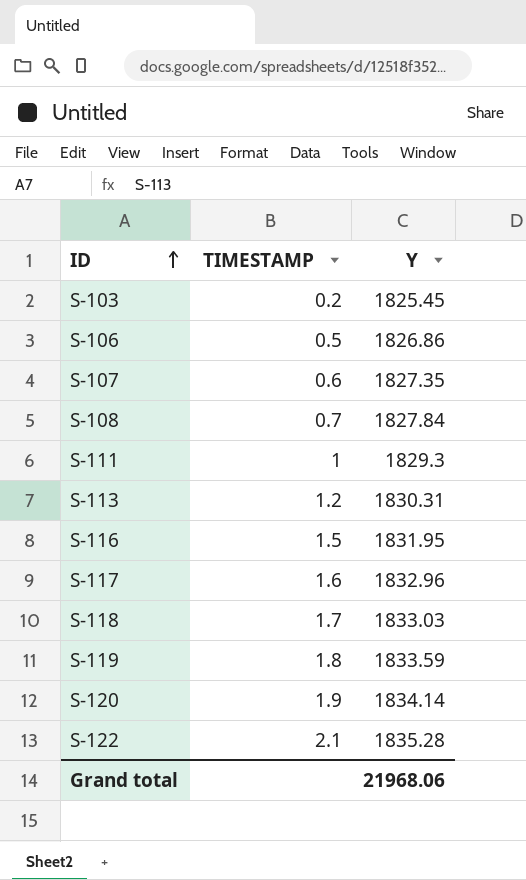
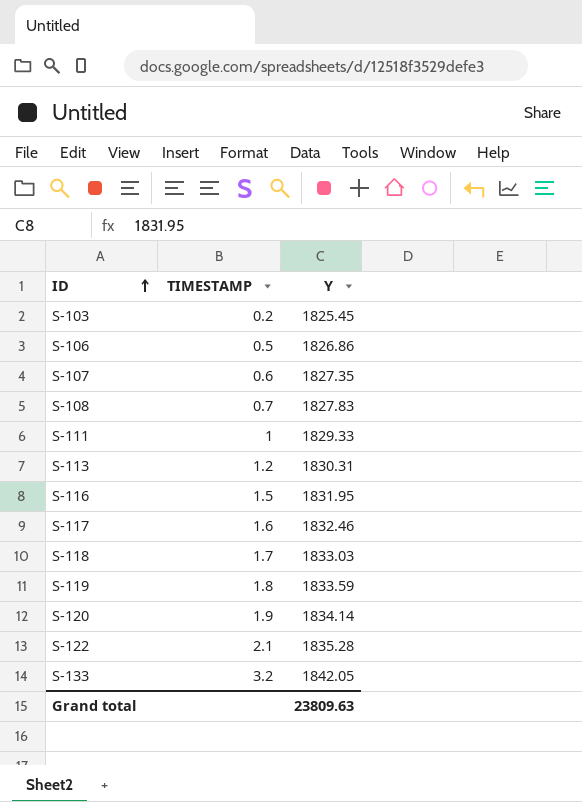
S-108 | Y: 1827.84 -> 1827.83
S-111 | Y: 1829.3 -> 1829.33
S-117 | Y: 1832.96 -> 1832.46
row S-133: none -> 3.2 | 1842.05
Grand total | Y: 21968.06 -> 23809.63

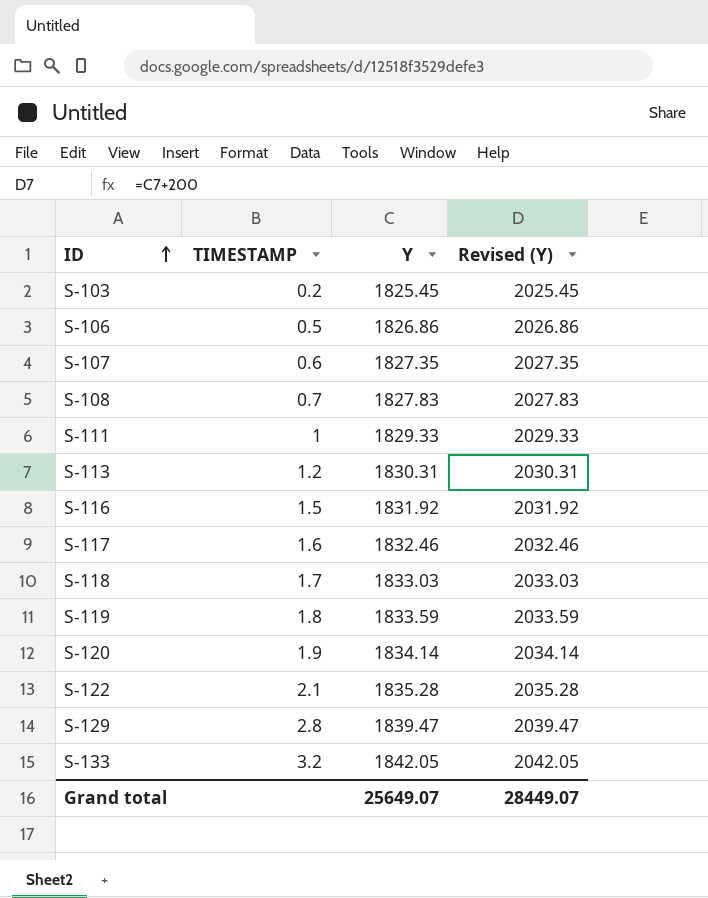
column Revised (Y) | formula: none -> [Y] + 200
S-116 | Y: 1831.95 -> 1831.92
row S-129: none -> 2.8 | 1839.47 | 2039.47
Grand total | Y: 23809.63 -> 25649.07

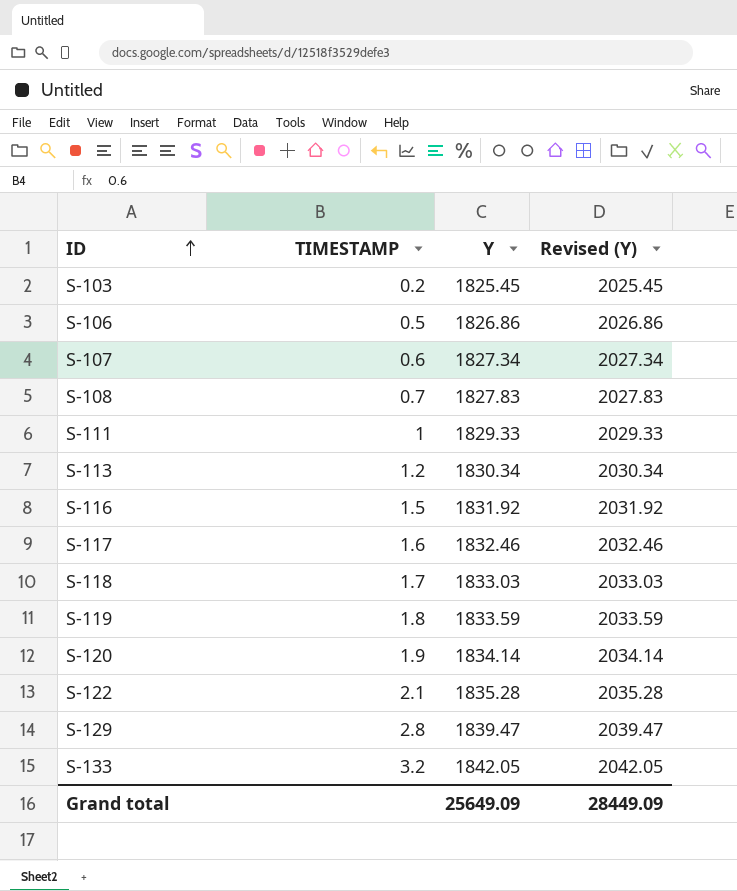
S-107 | Y: 1827.35 -> 1827.34
S-107 | Revised (Y): 2027.35 -> 2027.34
S-113 | Y: 1830.31 -> 1830.34
S-113 | Revised (Y): 2030.31 -> 2030.34
Grand total | Y: 25649.07 -> 25649.09
Grand total | Revised (Y): 28449.07 -> 28449.09

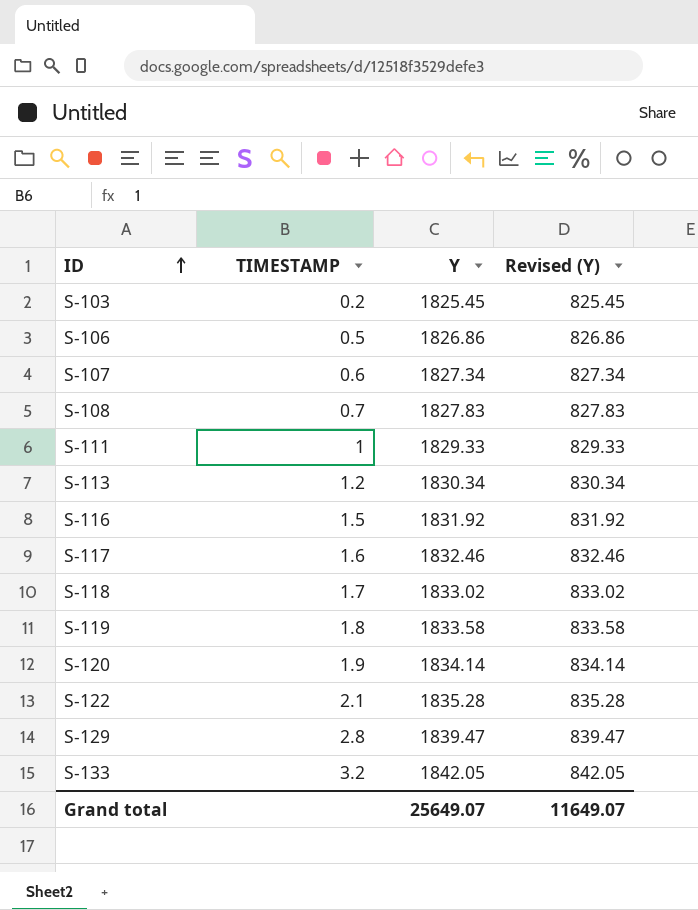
column Revised (Y) | formula: [Y] + 200 -> [Y] - 1000
S-118 | Y: 1833.03 -> 1833.02
S-119 | Y: 1833.59 -> 1833.58
Grand total | Y: 25649.09 -> 25649.07
Grand total | Revised (Y): 28449.09 -> 11649.07

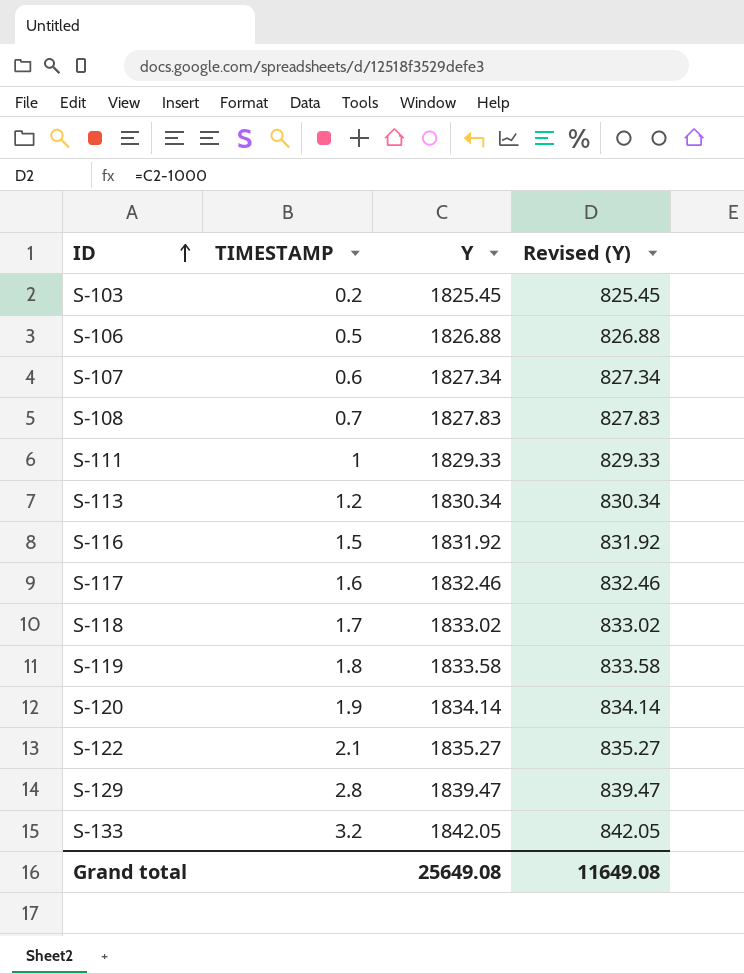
S-106 | Y: 1826.86 -> 1826.88
S-106 | Revised (Y): 826.86 -> 826.88
S-122 | Y: 1835.28 -> 1835.27
S-122 | Revised (Y): 835.28 -> 835.27
Grand total | Y: 25649.07 -> 25649.08
Grand total | Revised (Y): 11649.07 -> 11649.08

